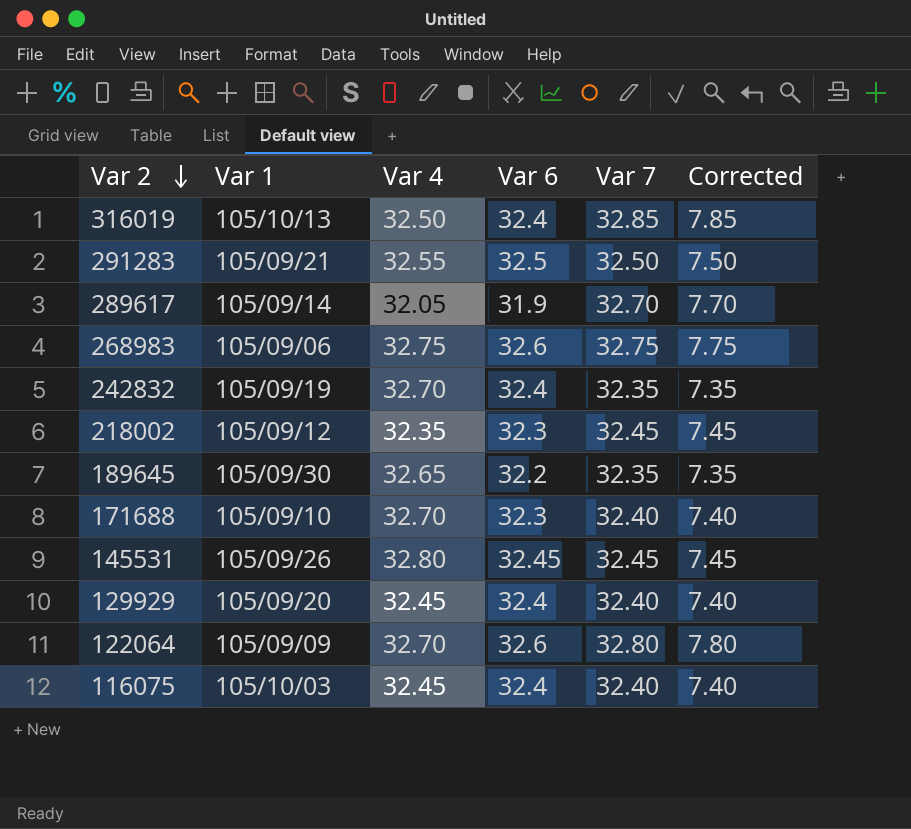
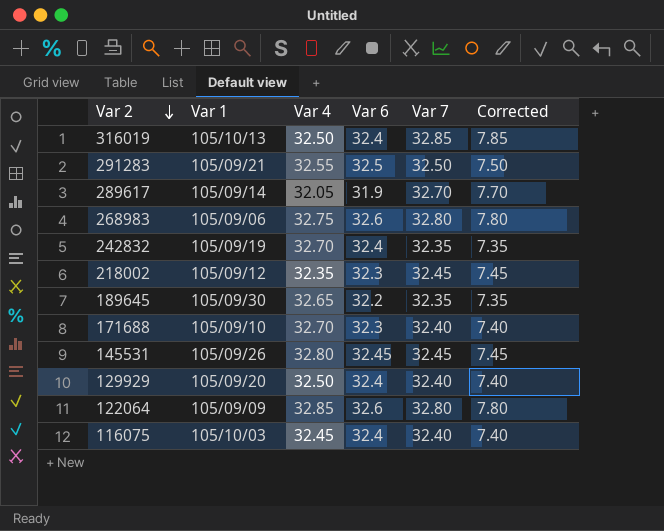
268983 | Var 7: 32.75 -> 32.80
268983 | Corrected: 7.75 -> 7.80
129929 | Var 4: 32.45 -> 32.50
122064 | Var 4: 32.70 -> 32.85

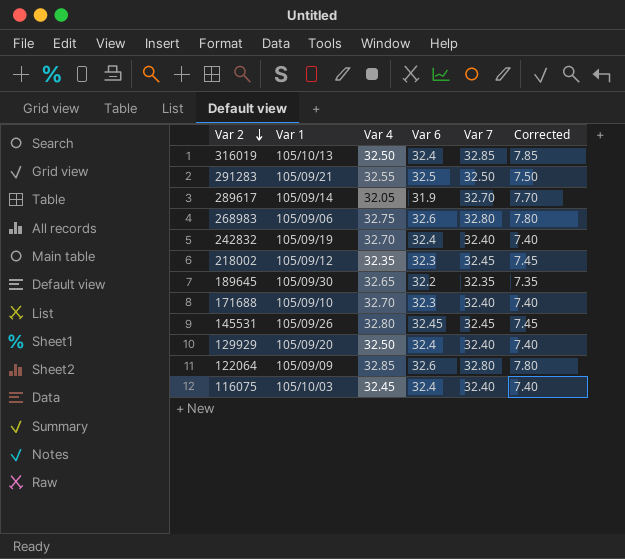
242832 | Var 7: 32.35 -> 32.40
242832 | Corrected: 7.35 -> 7.40

